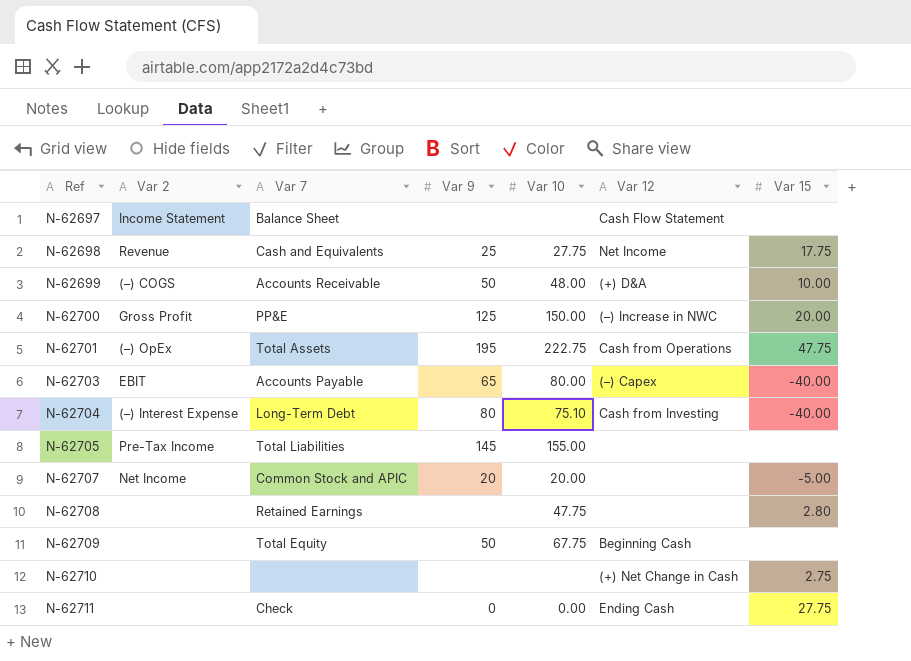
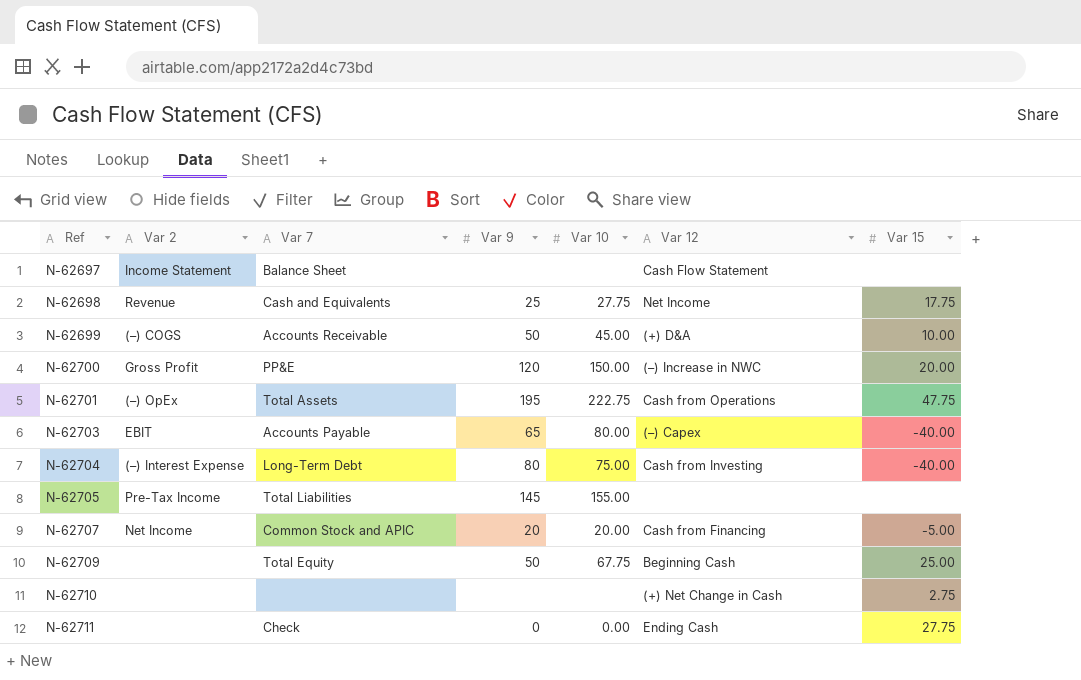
row N-62708: none | Retained Earnings | none | 47.75 | none | 2.80 -> none
N-62699 | Var 10: 48.00 -> 45.00
N-62700 | Var 9: 125 -> 120
N-62704 | Var 10: 75.10 -> 75.00
N-62707 | Var 12: none -> Cash from Financing
N-62709 | Var 15: none -> 25.00

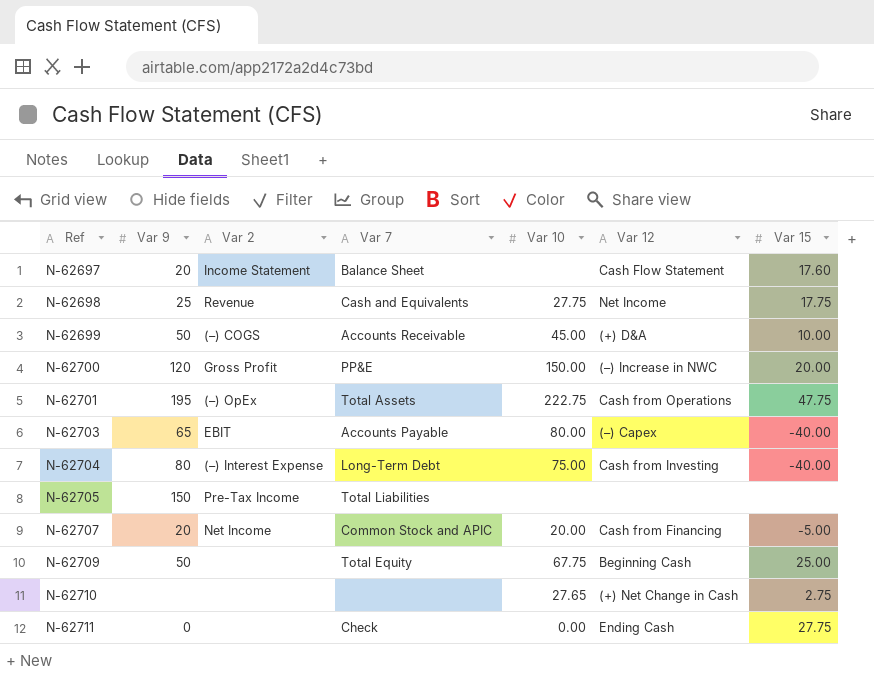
column Var 9 | position: 4 -> 2
N-62697 | Var 9: none -> 20
N-62697 | Var 15: none -> 17.60
N-62705 | Var 9: 145 -> 150
N-62705 | Var 10: 155.00 -> none
N-62710 | Var 10: none -> 27.65

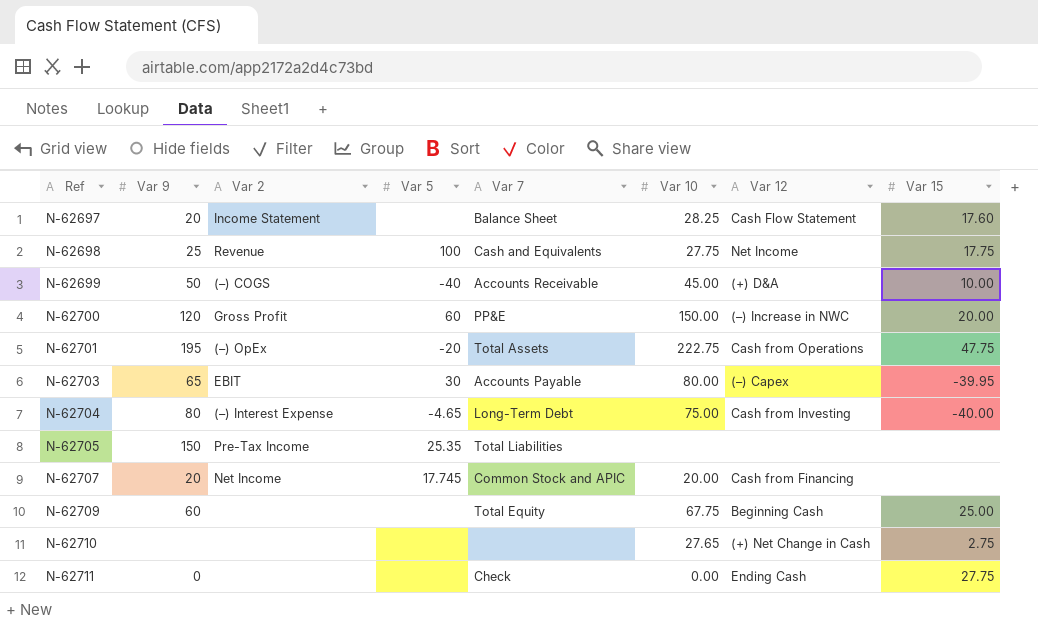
column Var 5 | position: none -> 4
N-62697 | Var 10: none -> 28.25
N-62703 | Var 15: -40.00 -> -39.95
N-62707 | Var 15: -5.00 -> none
N-62709 | Var 9: 50 -> 60

